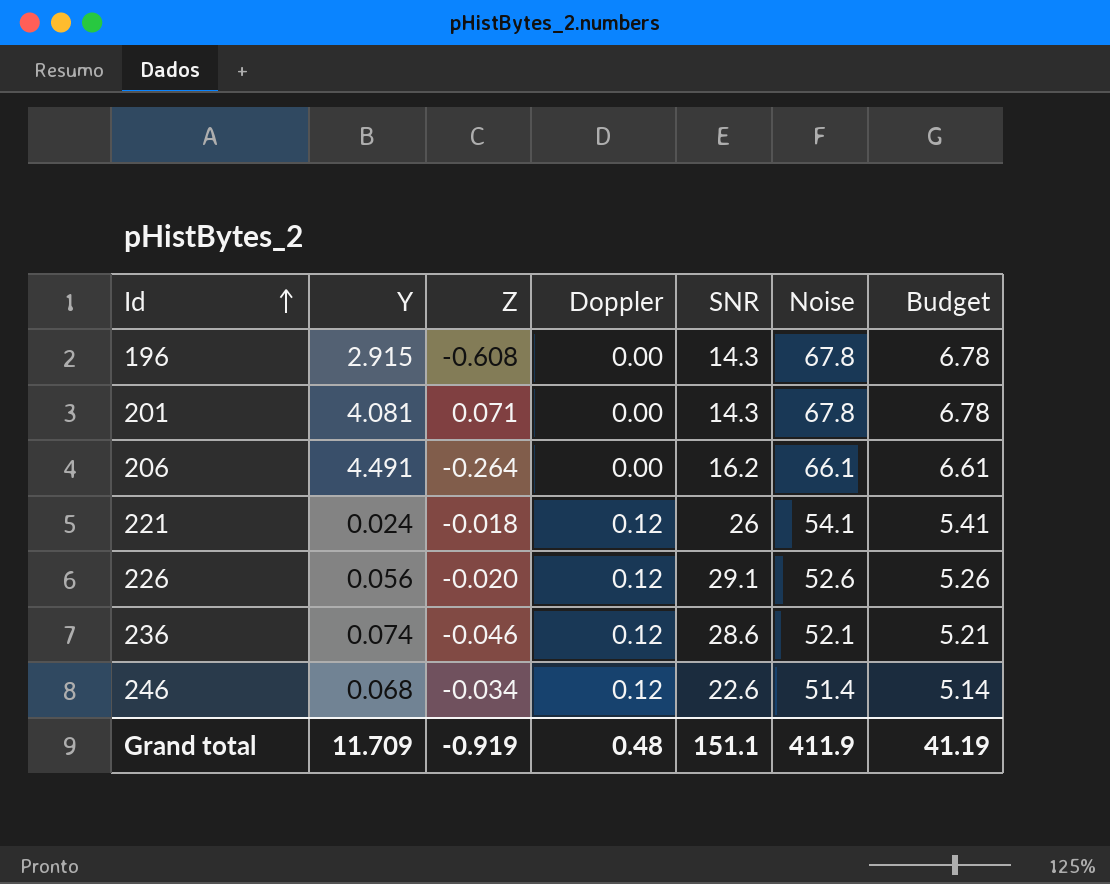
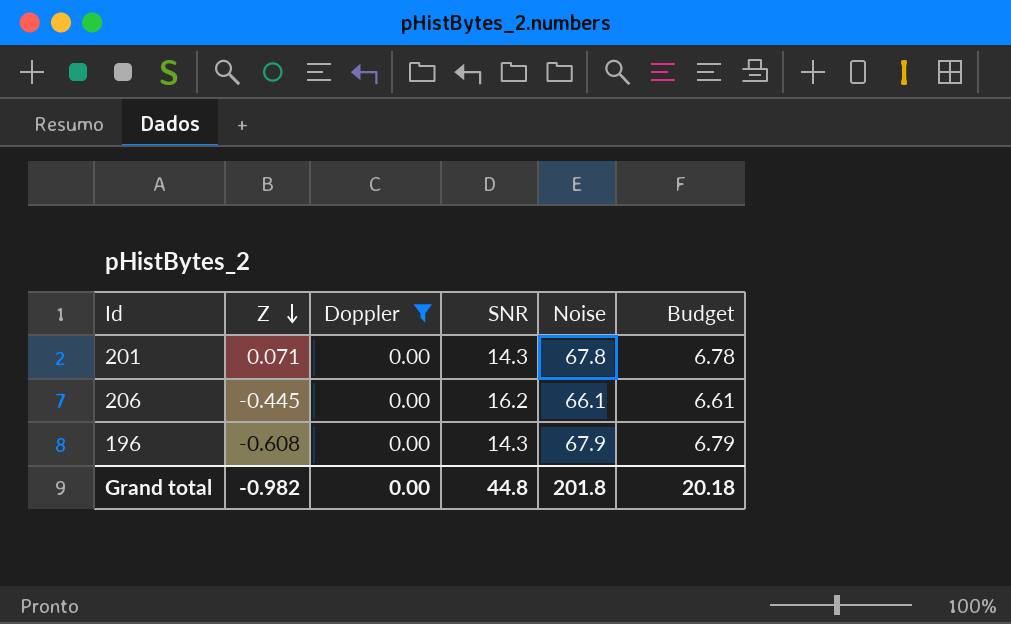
filter: none -> Doppler = 0.00
row order: Id ascending -> Z descending
column Y | position: 2 -> none
206 | Z: -0.264 -> -0.445
196 | Noise: 67.8 -> 67.9
196 | Budget: 6.78 -> 6.79
Grand total | Z: -0.919 -> -0.982
Grand total | Doppler: 0.48 -> 0.00
Grand total | SNR: 151.1 -> 44.8
Grand total | Noise: 411.9 -> 201.8
Grand total | Budget: 41.19 -> 20.18

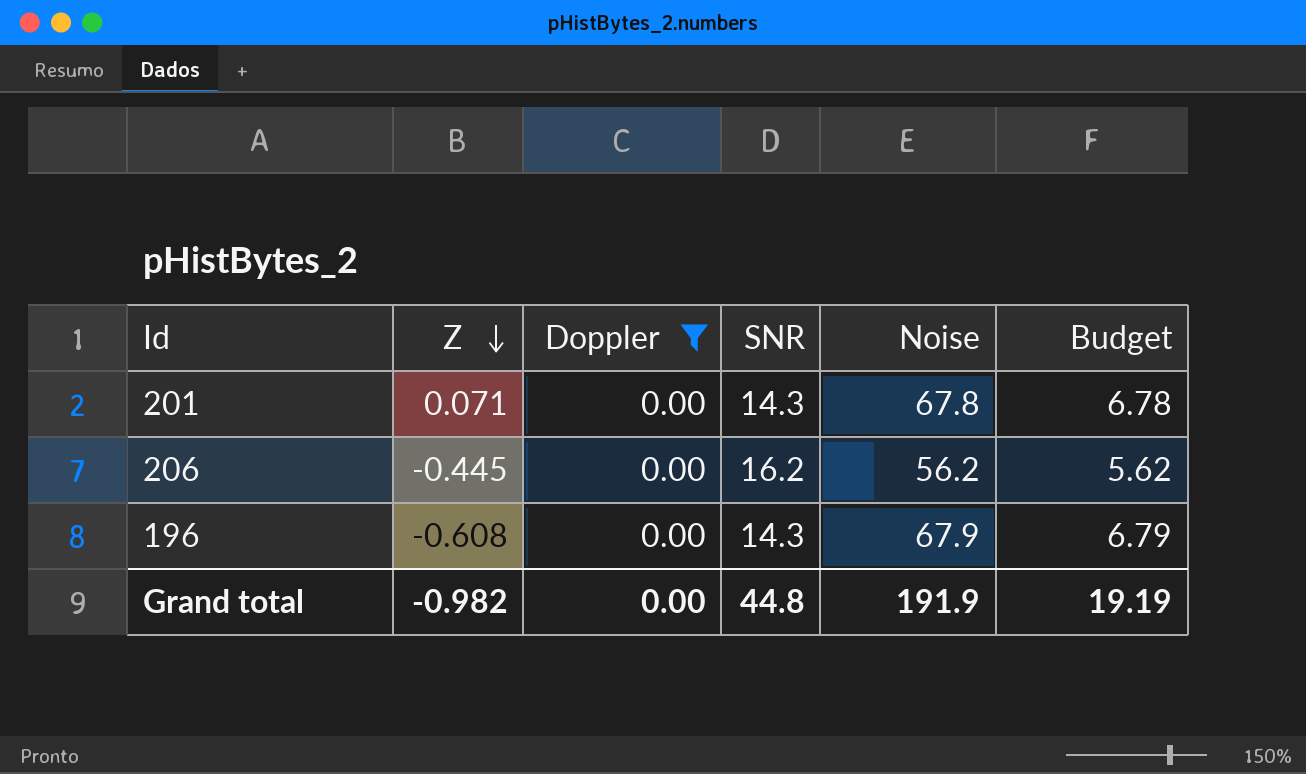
206 | Noise: 66.1 -> 56.2
206 | Budget: 6.61 -> 5.62
Grand total | Noise: 201.8 -> 191.9
Grand total | Budget: 20.18 -> 19.19

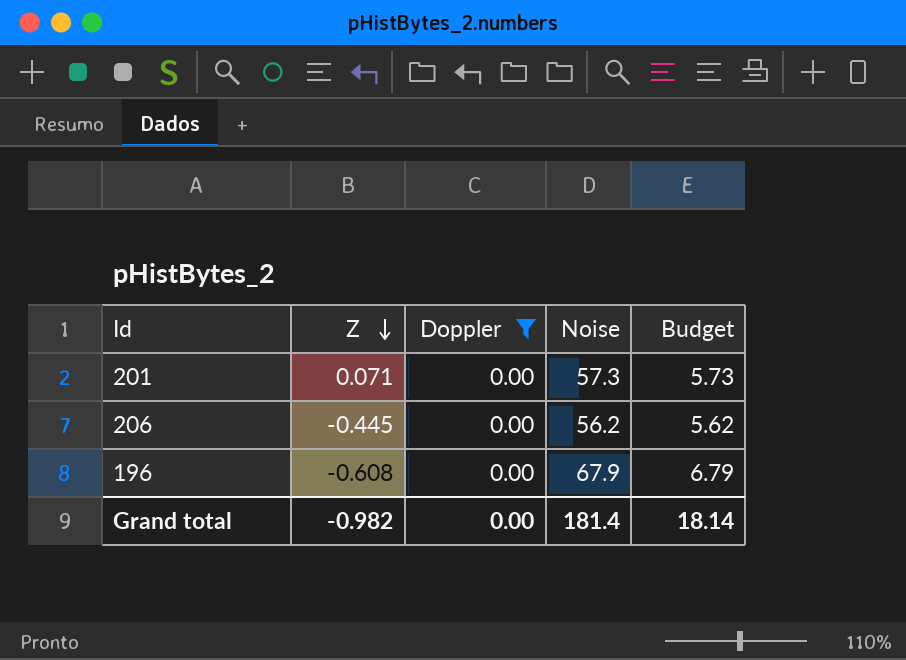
column SNR | position: 4 -> none
201 | Noise: 67.8 -> 57.3
201 | Budget: 6.78 -> 5.73
Grand total | Noise: 191.9 -> 181.4
Grand total | Budget: 19.19 -> 18.14

